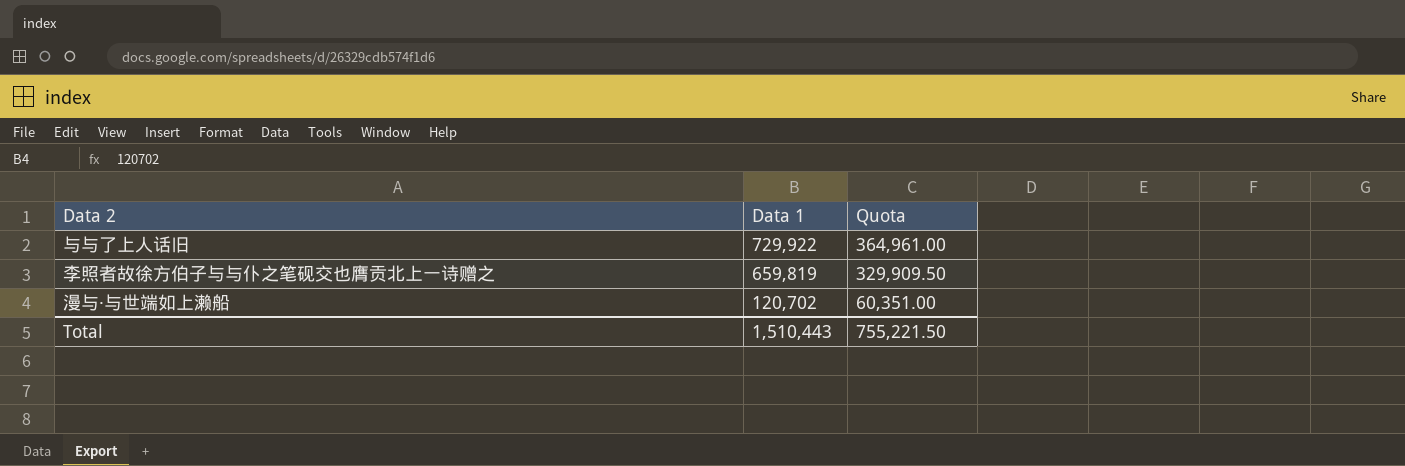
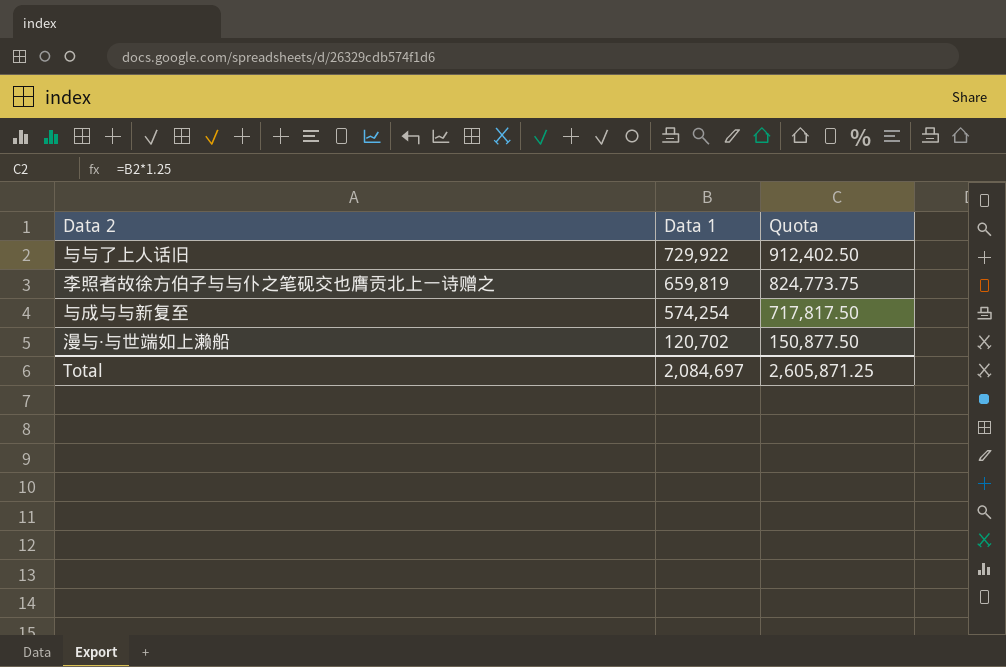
column Quota | formula: [Data 1] * 0.5 -> [Data 1] * 1.25
row 与成与与新复至: none -> 574,254 | 717,817.50
Total | Data 1: 1,510,443 -> 2,084,697
Total | Quota: 755,221.50 -> 2,605,871.25

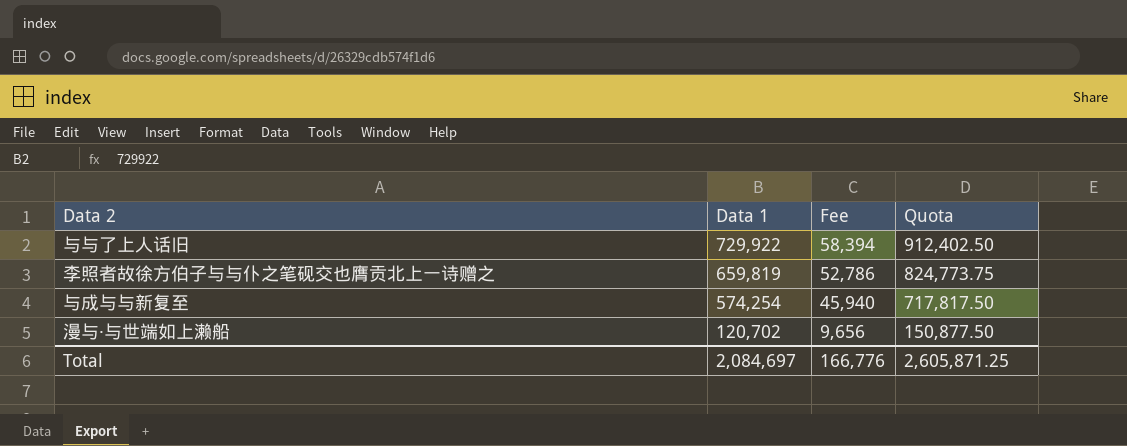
column Fee | formula: none -> [Data 1] * 0.08

